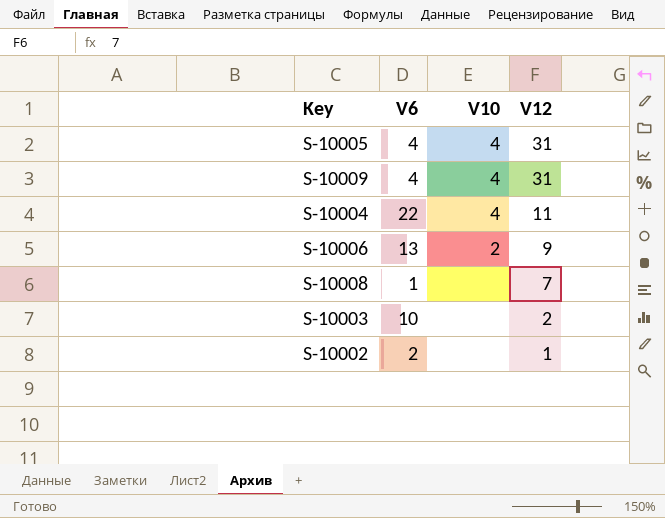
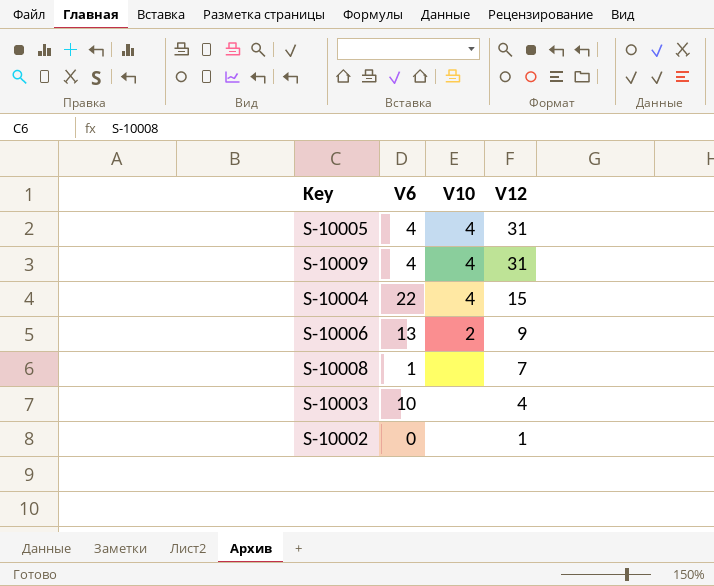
S-10004 | V12: 11 -> 15
S-10003 | V12: 2 -> 4
S-10002 | V6: 2 -> 0

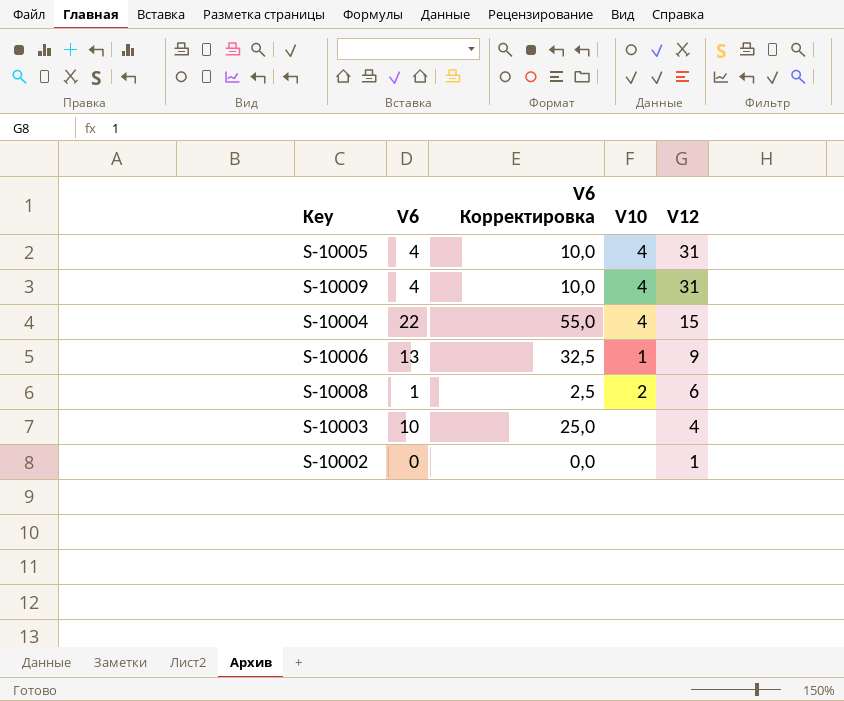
column V6 Корректировка | formula: none -> [V6] * 2,5
S-10006 | V10: 2 -> 1
S-10008 | V10: none -> 2
S-10008 | V12: 7 -> 6

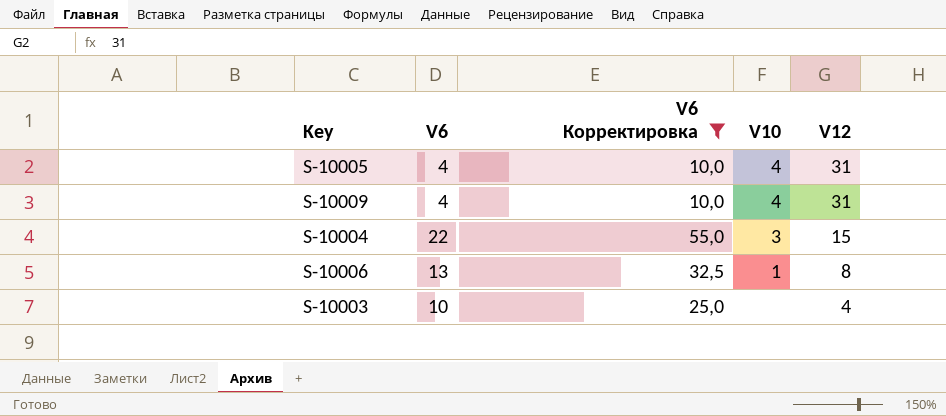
filter: none -> V6 Корректировка >= 10,0
S-10004 | V10: 4 -> 3
S-10006 | V12: 9 -> 8

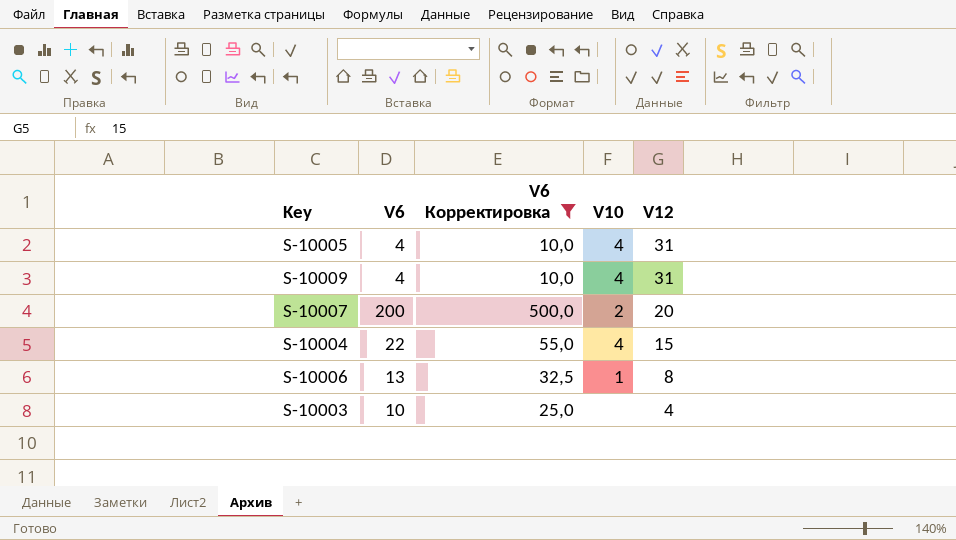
row S-10007: none -> 200 | 500,0 | 2 | 20
S-10004 | V10: 3 -> 4

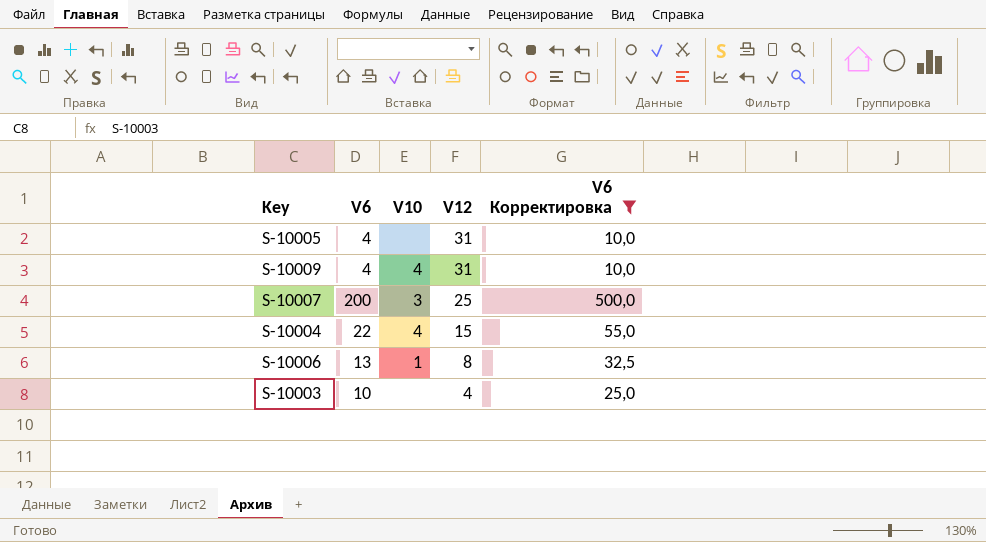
column V6 Корректировка | position: 3 -> 5
S-10005 | V10: 4 -> none
S-10007 | V10: 2 -> 3
S-10007 | V12: 20 -> 25

